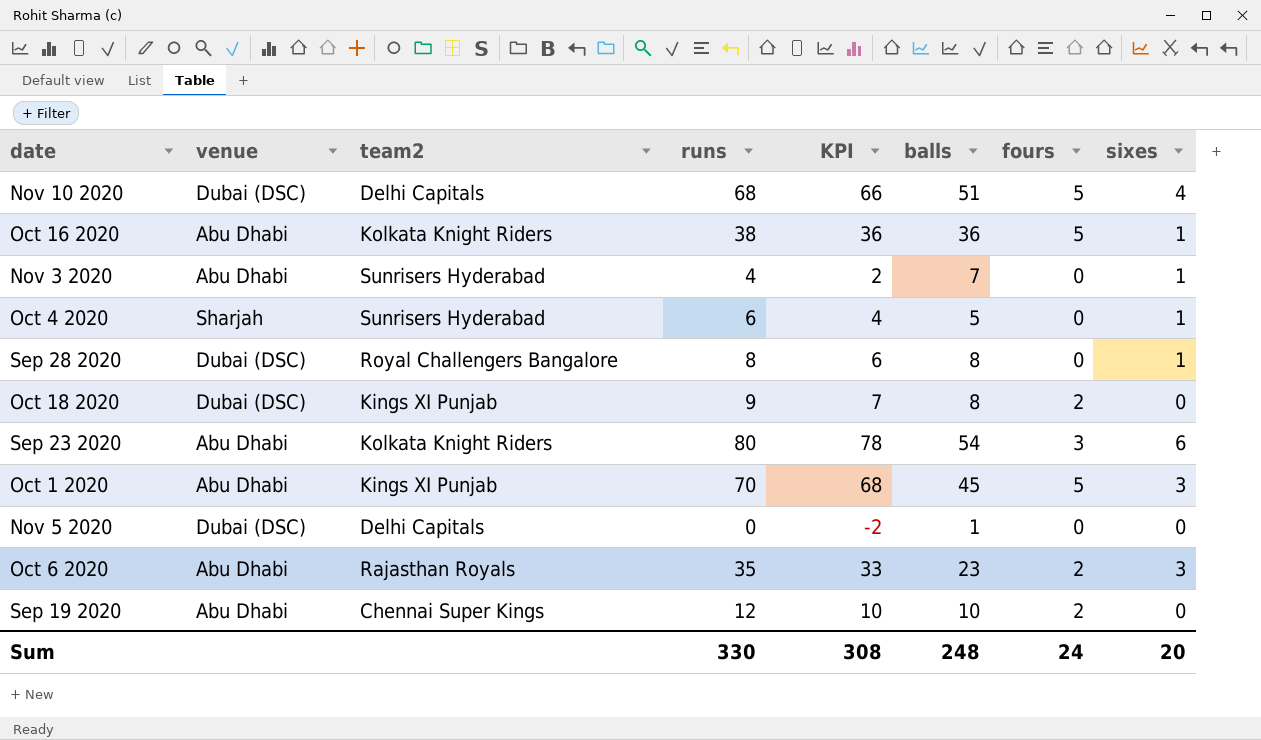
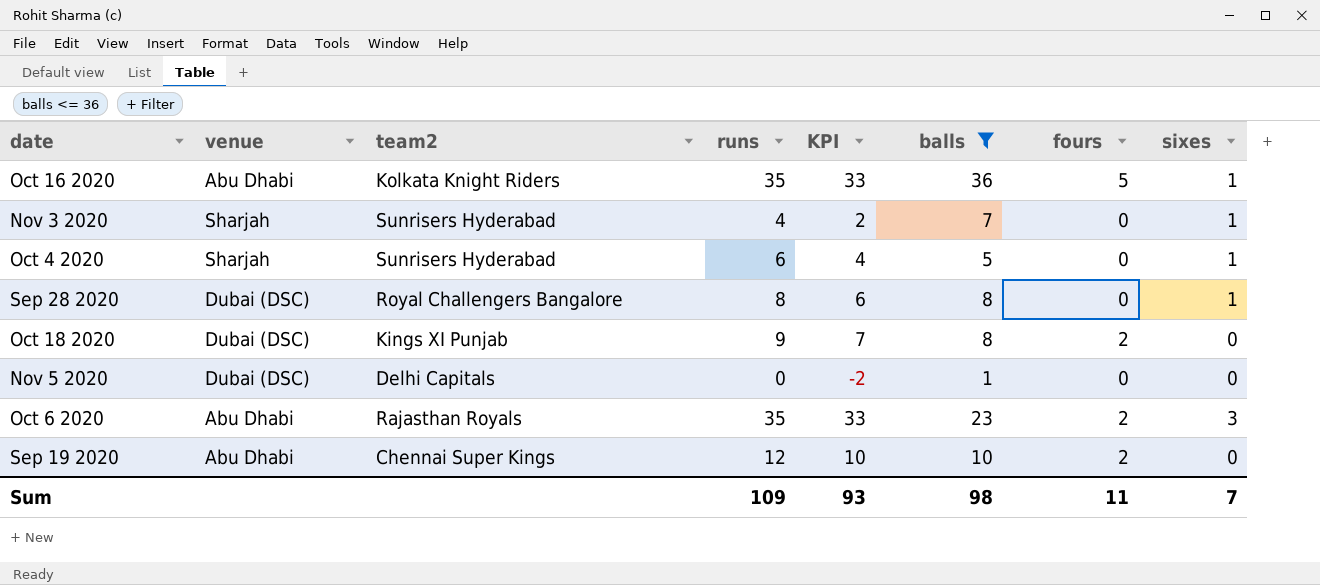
filter: none -> balls <= 36
Oct 16 2020 | runs: 38 -> 35
Oct 16 2020 | KPI: 36 -> 33
Nov 3 2020 | venue: Abu Dhabi -> Sharjah
Sum | runs: 330 -> 109
Sum | KPI: 308 -> 93
Sum | balls: 248 -> 98
Sum | fours: 24 -> 11
Sum | sixes: 20 -> 7

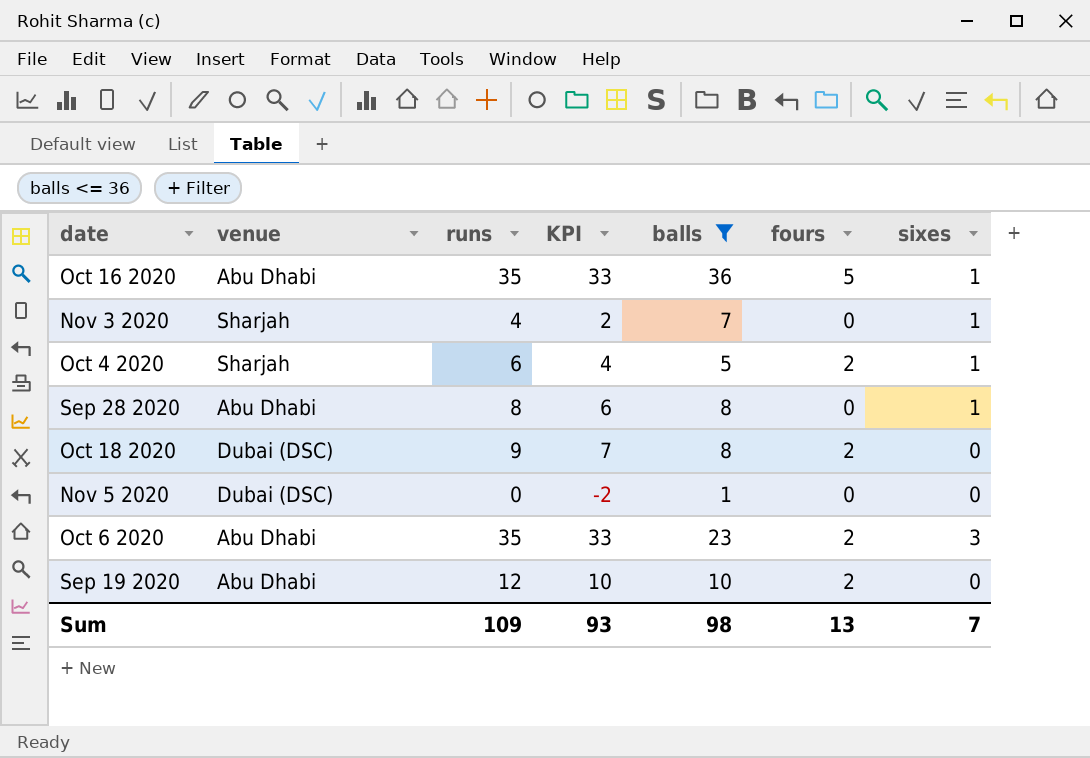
column team2 | position: 3 -> none
Oct 4 2020 | fours: 0 -> 2
Sep 28 2020 | venue: Dubai (DSC) -> Abu Dhabi
Sum | fours: 11 -> 13

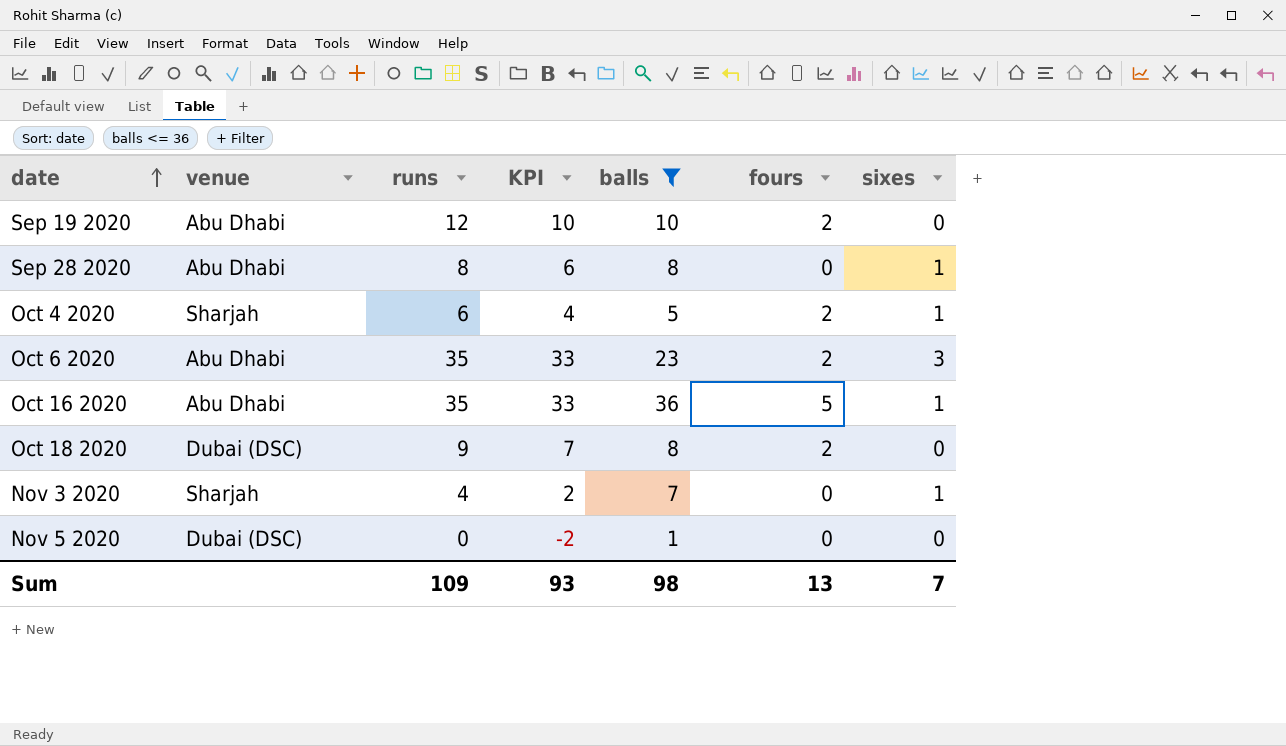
row order: none -> date ascending

